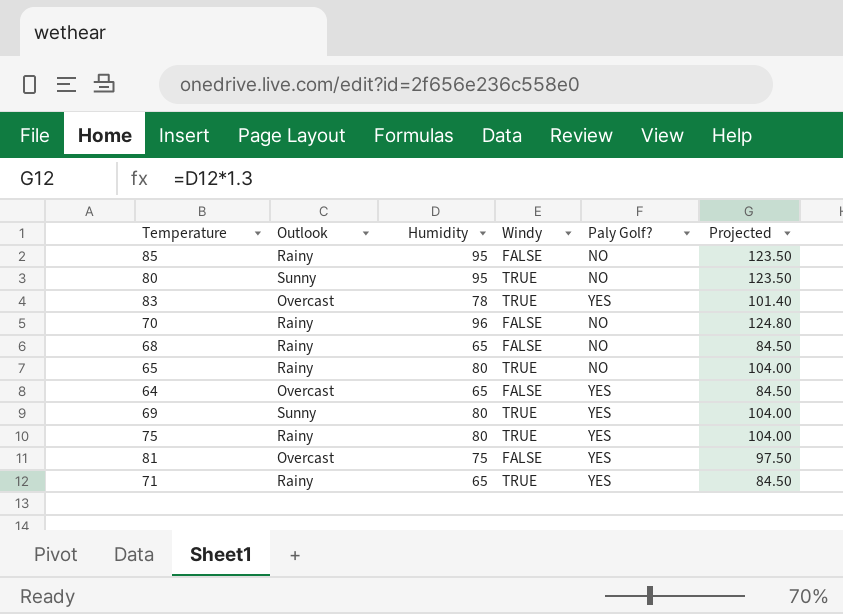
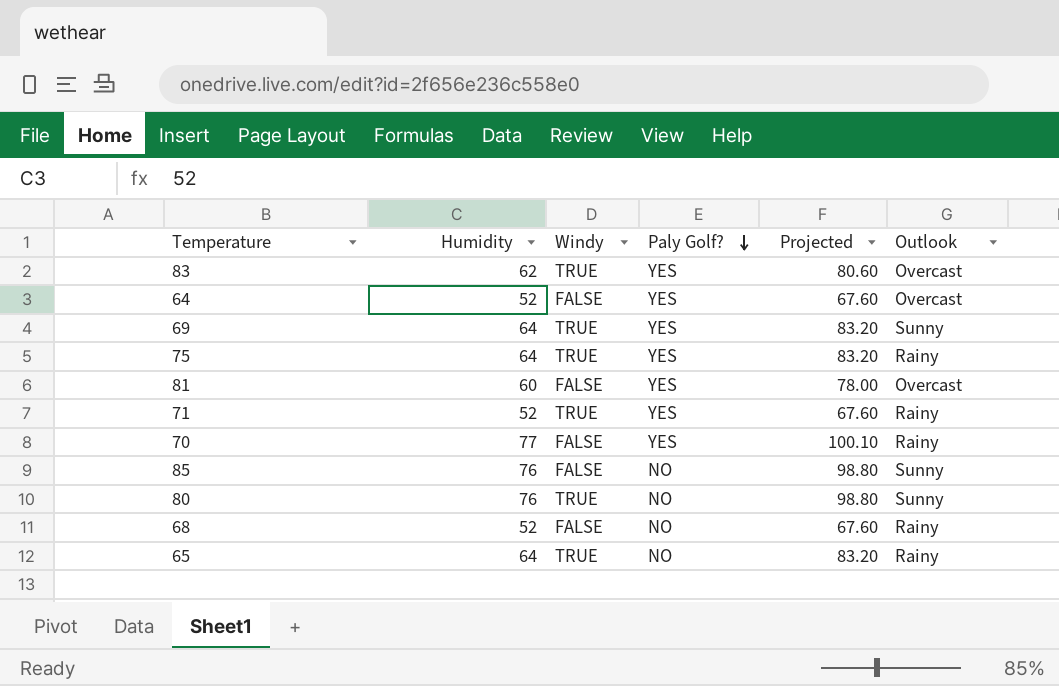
row order: none -> Paly Golf? descending
column Outlook | position: 2 -> 6
83 | Humidity: 78 -> 62
83 | Projected: 101.40 -> 80.60
64 | Humidity: 65 -> 52
64 | Projected: 84.50 -> 67.60
69 | Humidity: 80 -> 64
69 | Projected: 104.00 -> 83.20
75 | Humidity: 80 -> 64
75 | Projected: 104.00 -> 83.20
81 | Humidity: 75 -> 60
81 | Projected: 97.50 -> 78.00
71 | Humidity: 65 -> 52
71 | Projected: 84.50 -> 67.60
70 | Humidity: 96 -> 77
70 | Paly Golf?: NO -> YES
70 | Projected: 124.80 -> 100.10
85 | Humidity: 95 -> 76
85 | Projected: 123.50 -> 98.80
85 | Outlook: Rainy -> Sunny
80 | Humidity: 95 -> 76
80 | Projected: 123.50 -> 98.80
68 | Humidity: 65 -> 52
68 | Projected: 84.50 -> 67.60
65 | Humidity: 80 -> 64
65 | Projected: 104.00 -> 83.20

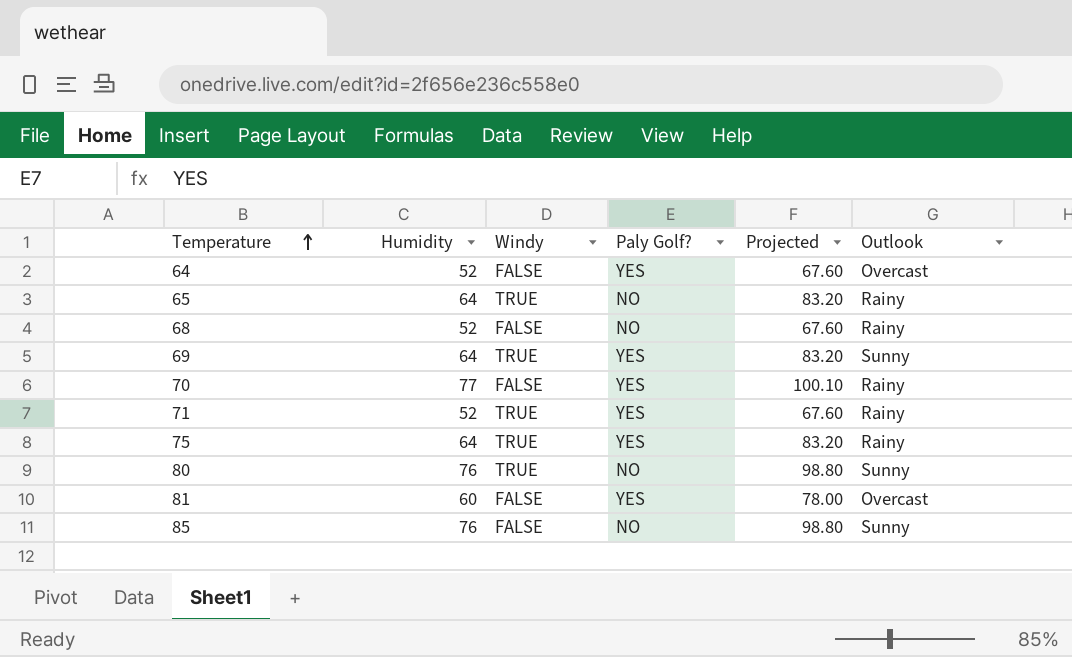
row order: Paly Golf? descending -> Temperature ascending
row 83: 62 | TRUE | YES | 80.60 | Overcast -> none

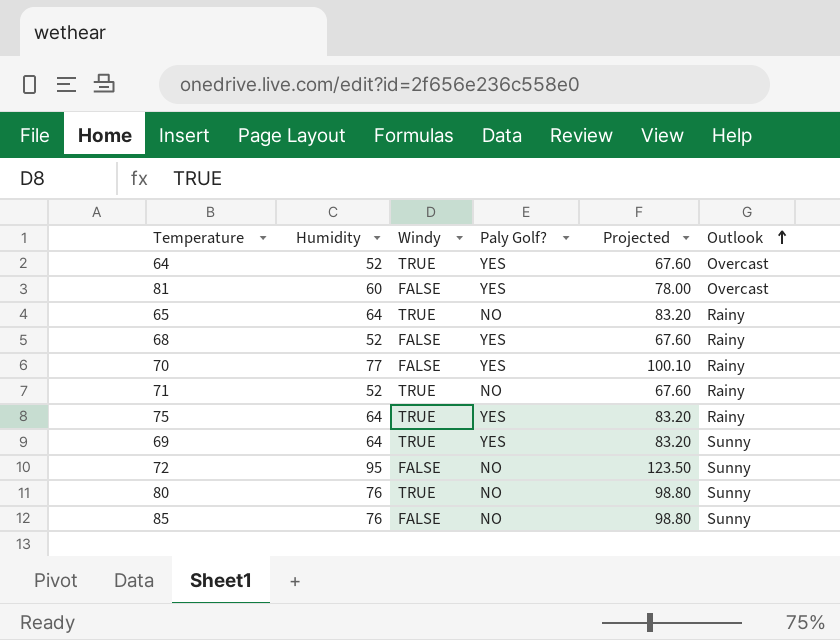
row order: Temperature ascending -> Outlook ascending
64 | Windy: FALSE -> TRUE
68 | Paly Golf?: NO -> YES
71 | Paly Golf?: YES -> NO
row 72: none -> 95 | FALSE | NO | 123.50 | Sunny

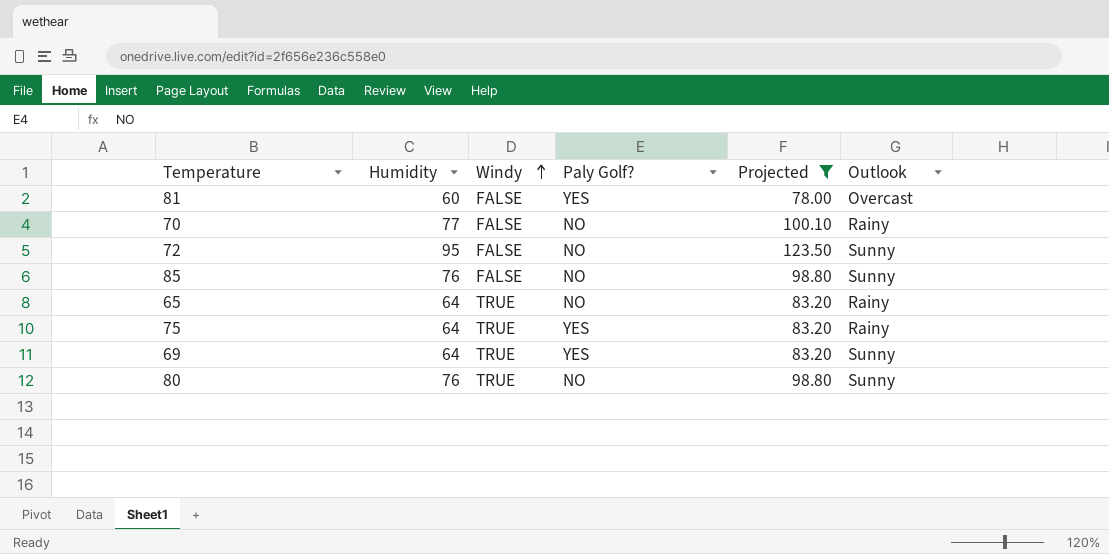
filter: none -> Projected != 67.60
row order: Outlook ascending -> Windy ascending
70 | Paly Golf?: YES -> NO

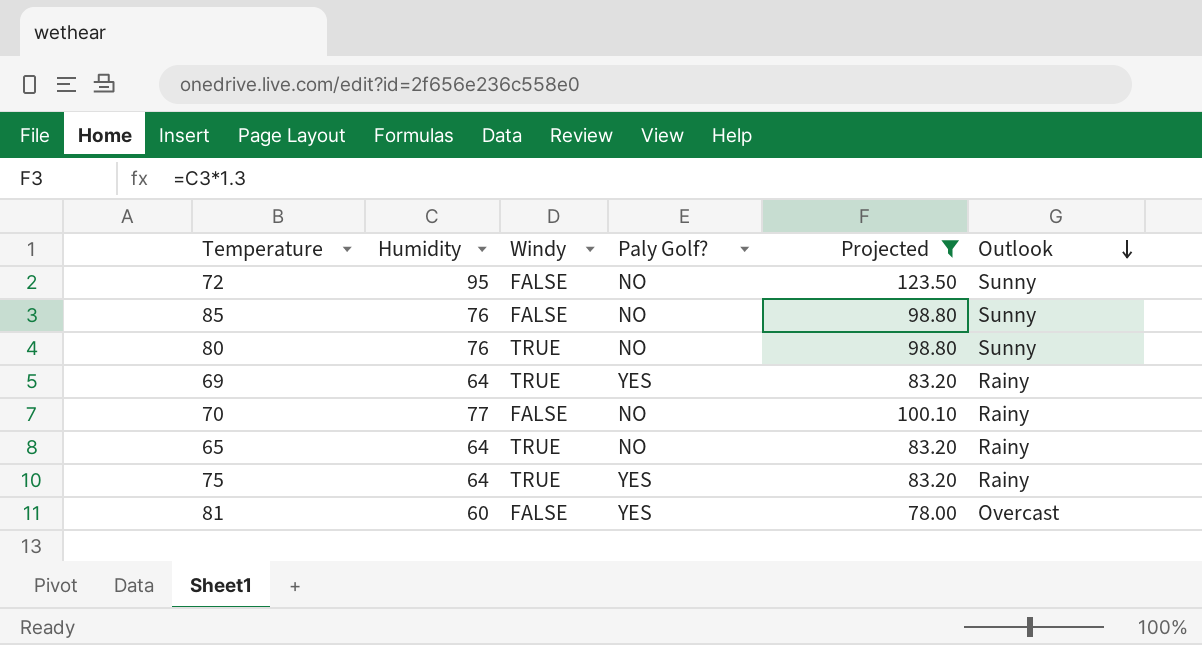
row order: Windy ascending -> Outlook descending
69 | Outlook: Sunny -> Rainy

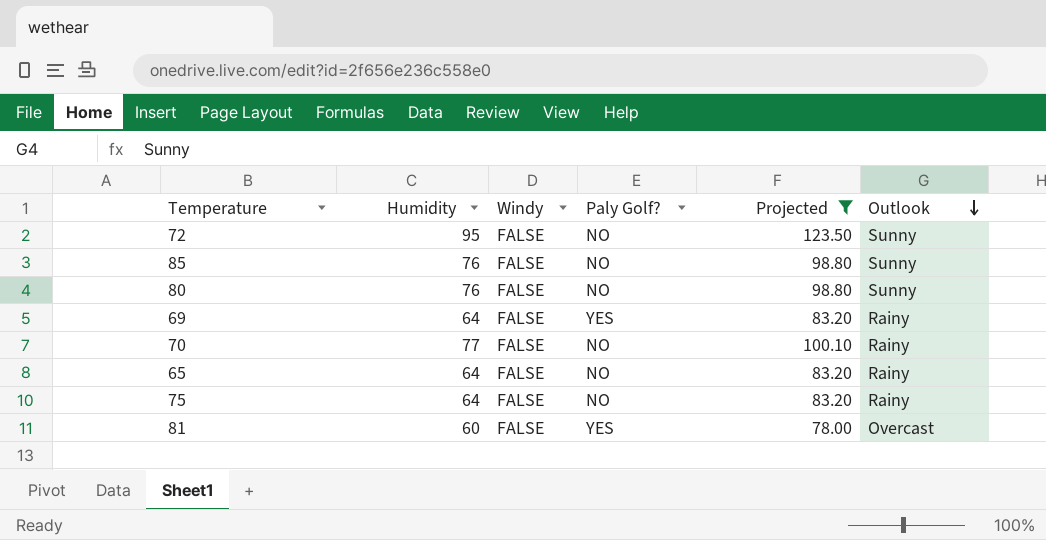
80 | Windy: TRUE -> FALSE
69 | Windy: TRUE -> FALSE
65 | Windy: TRUE -> FALSE
75 | Windy: TRUE -> FALSE
75 | Paly Golf?: YES -> NO

